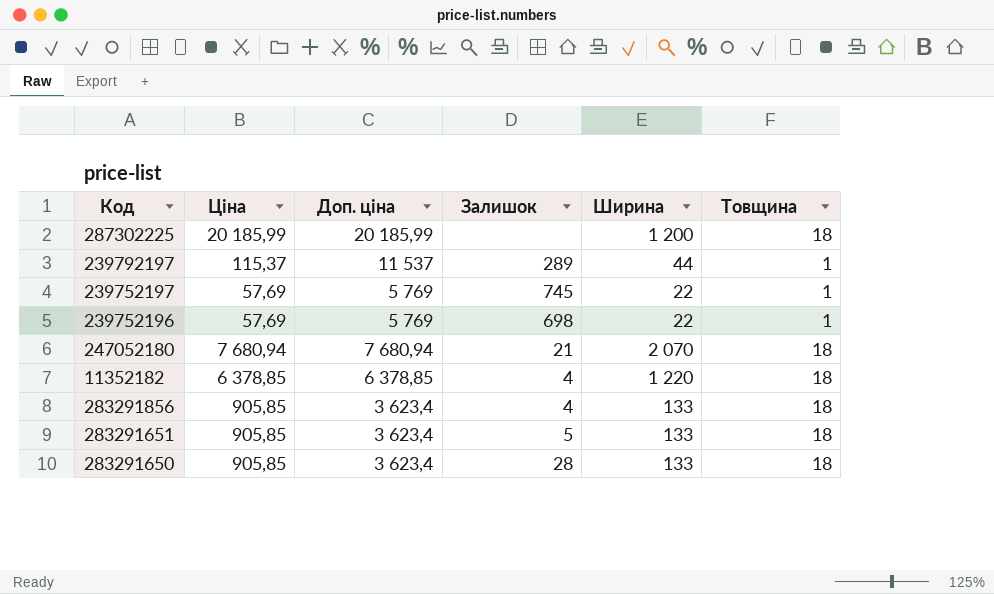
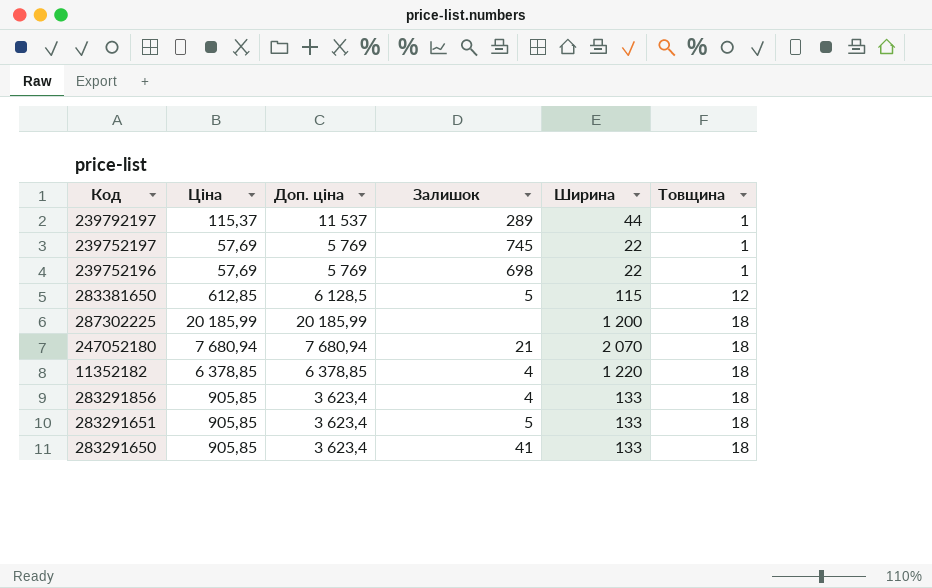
row order: none -> Товщина ascending
row 283381650: none -> 612,85 | 6 128,5 | 5 | 115 | 12
283291650 | Залишок: 28 -> 41

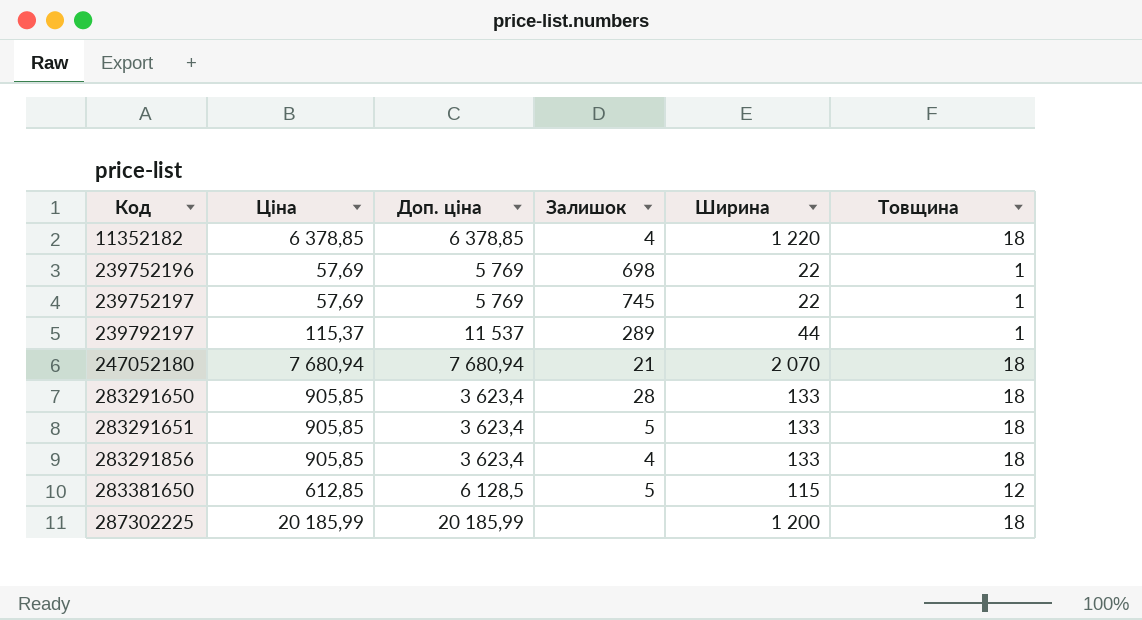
row order: Товщина ascending -> Код ascending
283291650 | Залишок: 41 -> 28

